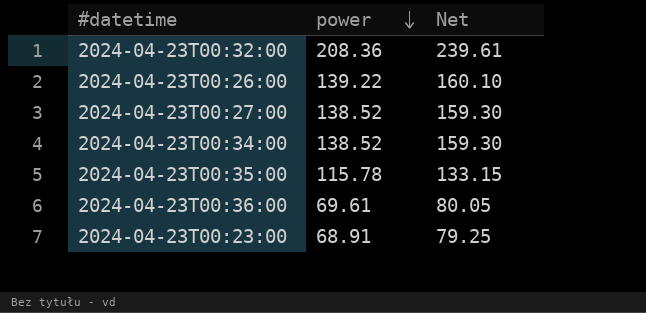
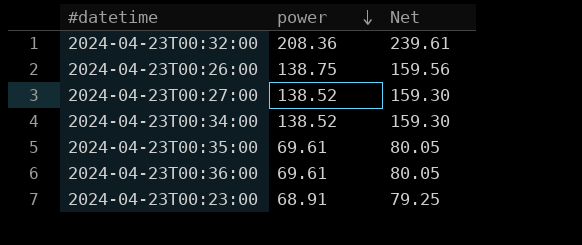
2024-04-23T00:26:00 | power: 139.22 -> 138.75
2024-04-23T00:26:00 | Net: 160.10 -> 159.56
2024-04-23T00:35:00 | power: 115.78 -> 69.61
2024-04-23T00:35:00 | Net: 133.15 -> 80.05

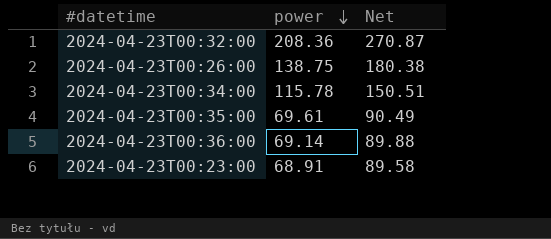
column Net | formula: [power] * 1.15 -> [power] * 1.3
row 2024-04-23T00:27:00: 138.52 | 159.30 -> none
2024-04-23T00:34:00 | power: 138.52 -> 115.78
2024-04-23T00:36:00 | power: 69.61 -> 69.14

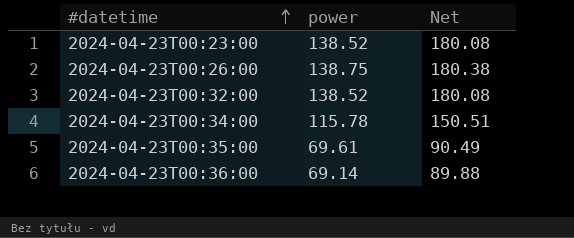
row order: power descending -> #datetime ascending
2024-04-23T00:23:00 | power: 68.91 -> 138.52
2024-04-23T00:23:00 | Net: 89.58 -> 180.08
2024-04-23T00:32:00 | power: 208.36 -> 138.52
2024-04-23T00:32:00 | Net: 270.87 -> 180.08

